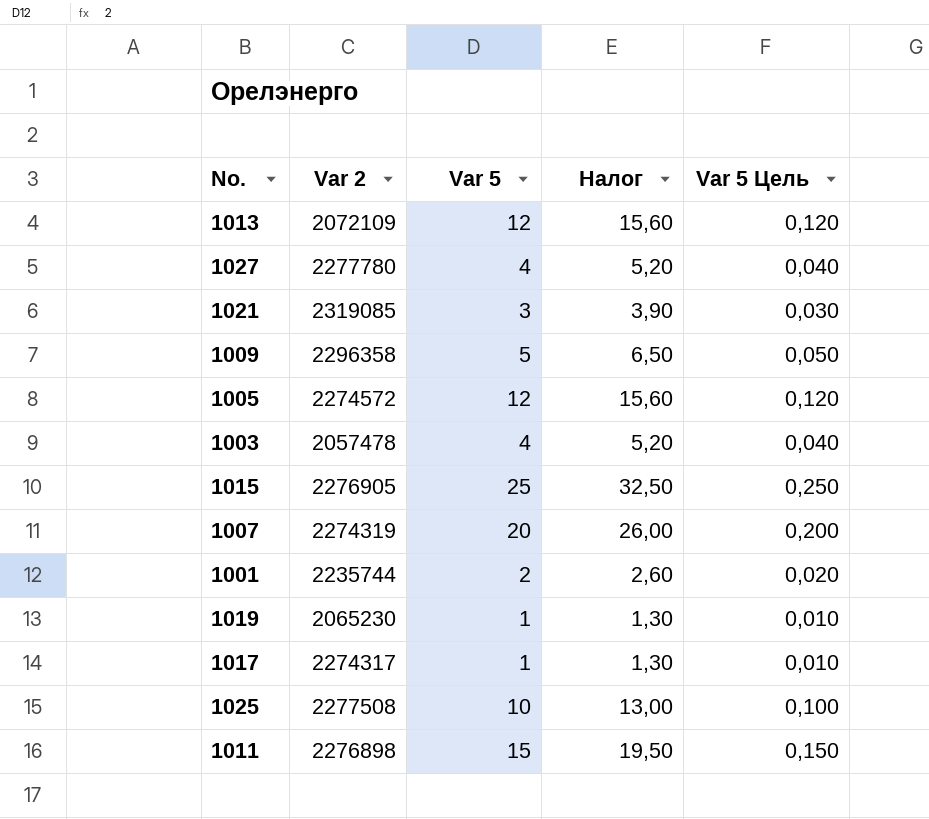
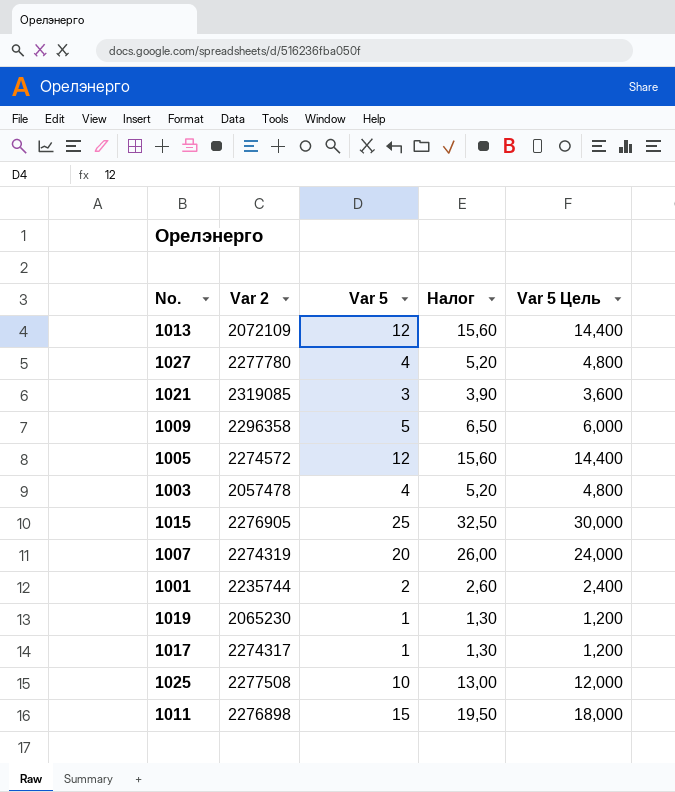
column Var 5 Цель | formula: [Var 5] * 0,01 -> [Var 5] * 1,2

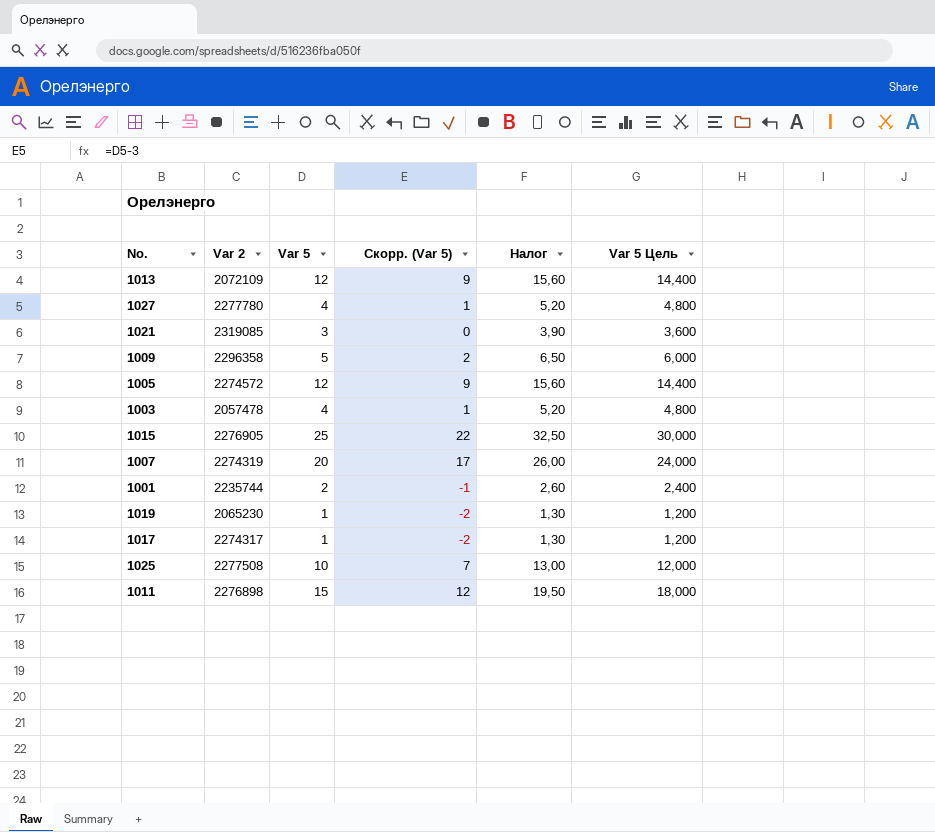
column Скорр. (Var 5) | formula: none -> [Var 5] - 3

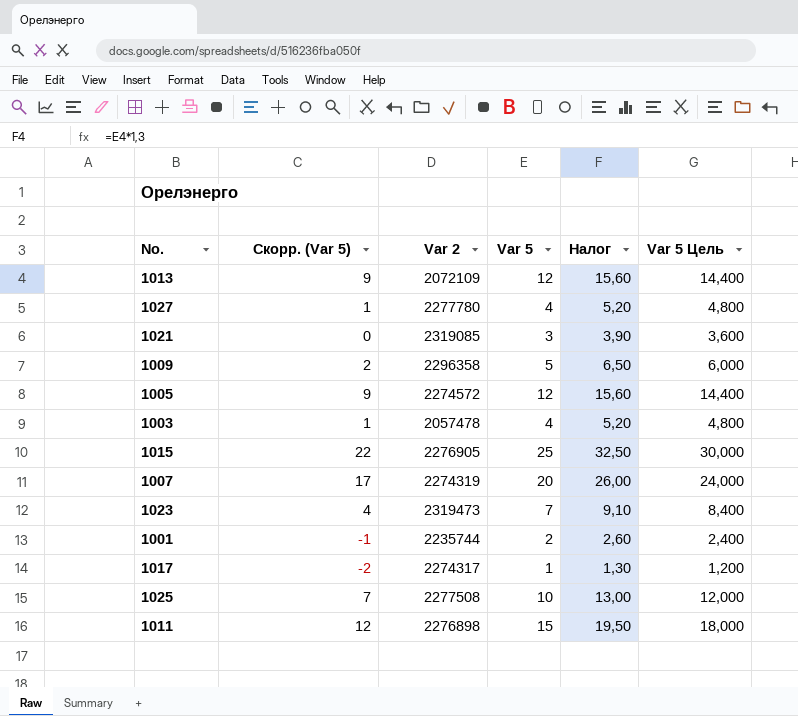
column Скорр. (Var 5) | position: 4 -> 2
row 1019: 2065230 | 1 | -2 | 1,30 | 1,200 -> none
row 1023: none -> 4 | 2319473 | 7 | 9,10 | 8,400

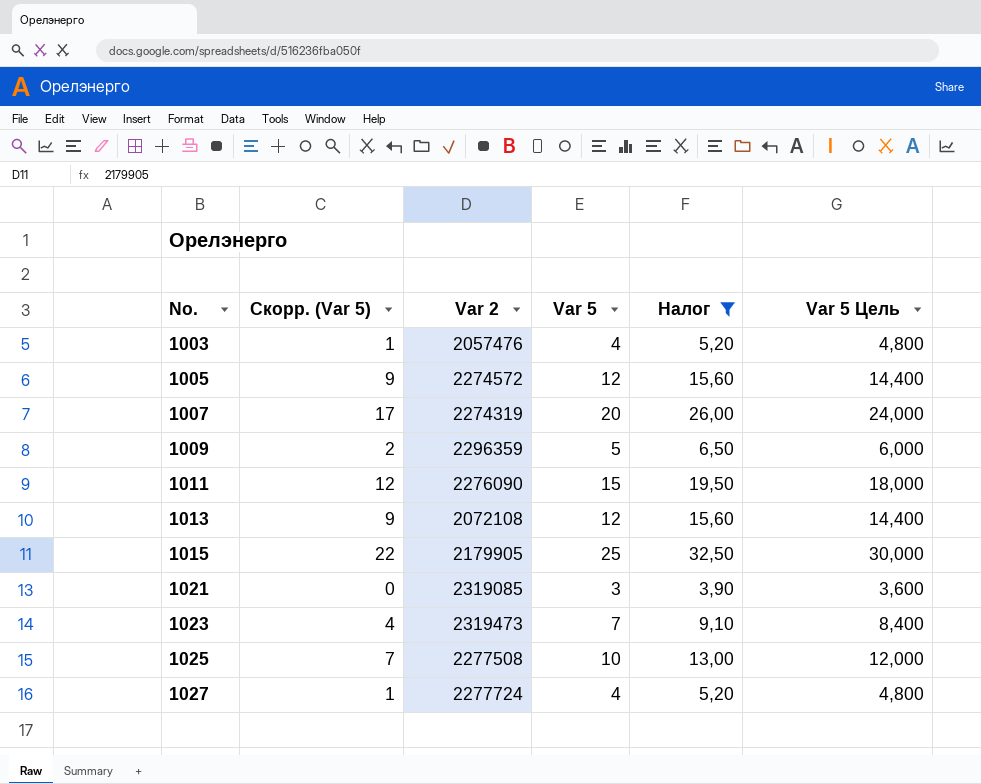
filter: none -> Налог >= 3,90
row order: none -> No. ascending
1003 | Var 2: 2057478 -> 2057476
1009 | Var 2: 2296358 -> 2296359
1011 | Var 2: 2276898 -> 2276090
1013 | Var 2: 2072109 -> 2072108
1015 | Var 2: 2276905 -> 2179905
1027 | Var 2: 2277780 -> 2277724

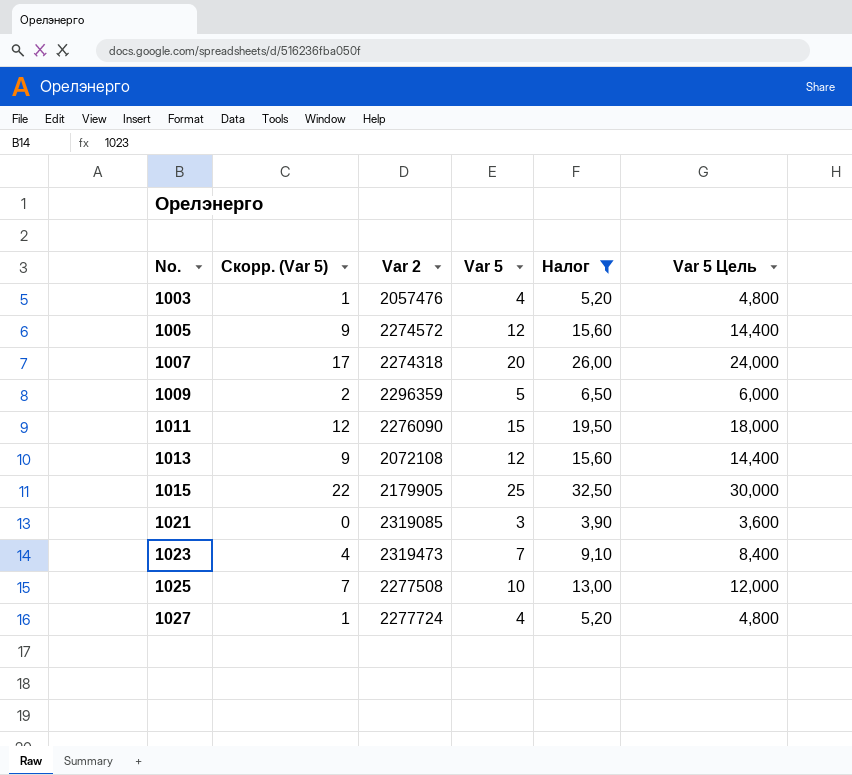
1007 | Var 2: 2274319 -> 2274318

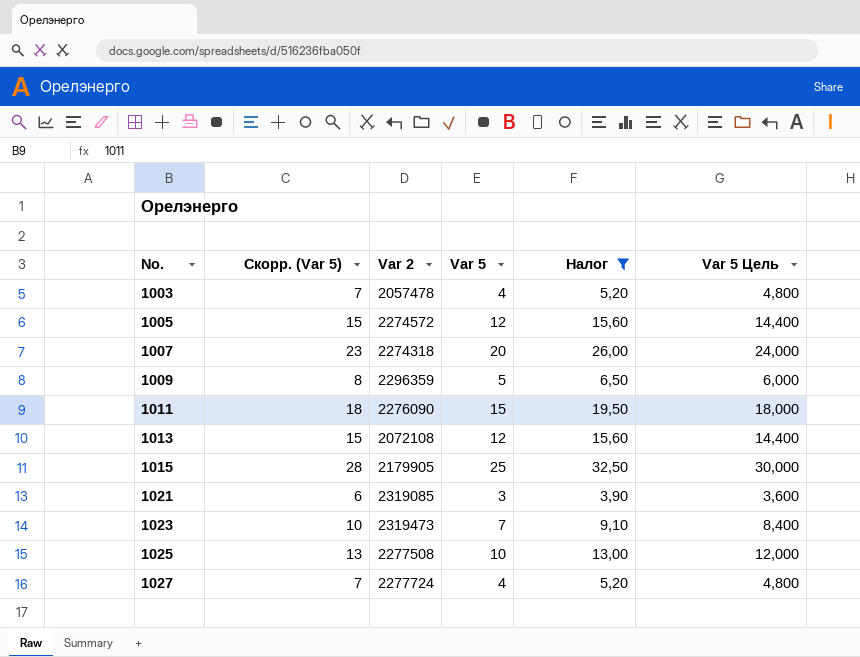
column Скорр. (Var 5) | formula: [Var 5] - 3 -> [Var 5] + 3
1003 | Var 2: 2057476 -> 2057478

